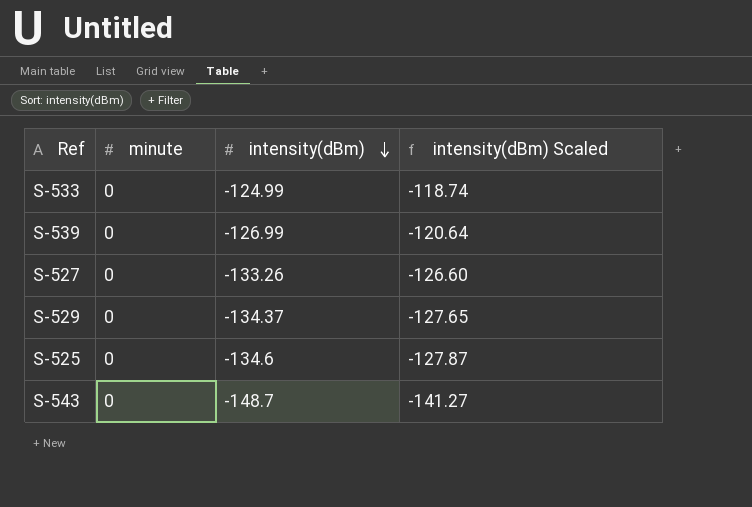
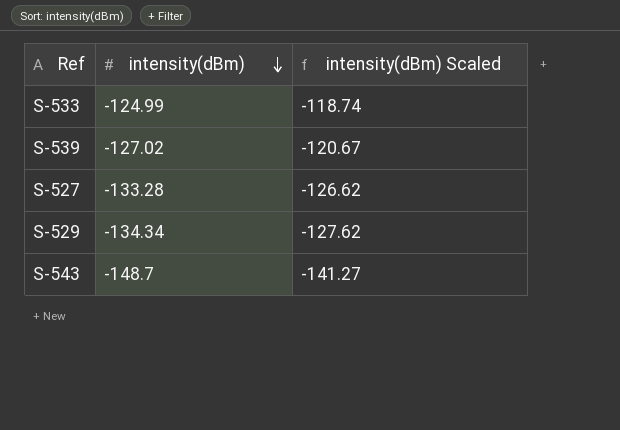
column minute | position: 2 -> none
row S-525: 0 | -134.6 | -127.87 -> none
S-539 | intensity(dBm): -126.99 -> -127.02
S-539 | intensity(dBm) Scaled: -120.64 -> -120.67
S-527 | intensity(dBm): -133.26 -> -133.28
S-527 | intensity(dBm) Scaled: -126.60 -> -126.62
S-529 | intensity(dBm): -134.37 -> -134.34
S-529 | intensity(dBm) Scaled: -127.65 -> -127.62

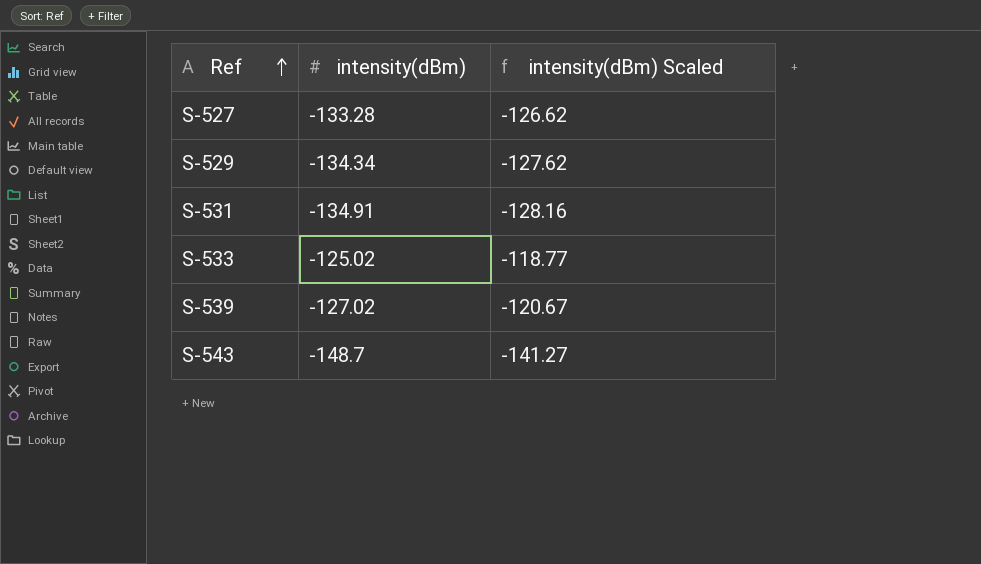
row order: intensity(dBm) descending -> Ref ascending
row S-531: none -> -134.91 | -128.16
S-533 | intensity(dBm): -124.99 -> -125.02
S-533 | intensity(dBm) Scaled: -118.74 -> -118.77

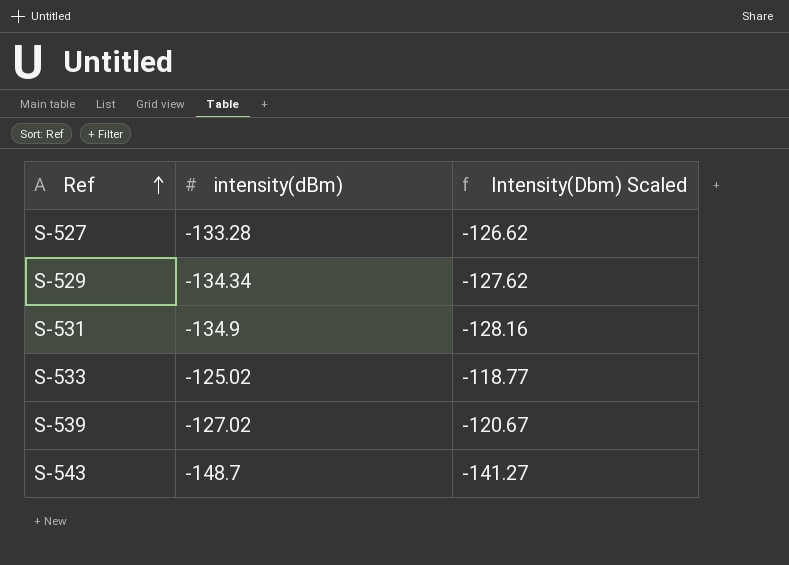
column name: intensity(dBm) Scaled -> Intensity(Dbm) Scaled
S-531 | intensity(dBm): -134.91 -> -134.9

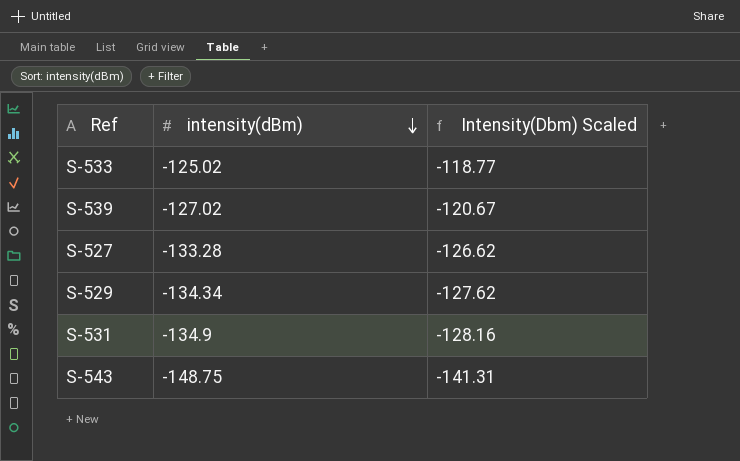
row order: Ref ascending -> intensity(dBm) descending
S-543 | intensity(dBm): -148.7 -> -148.75
S-543 | Intensity(Dbm) Scaled: -141.27 -> -141.31

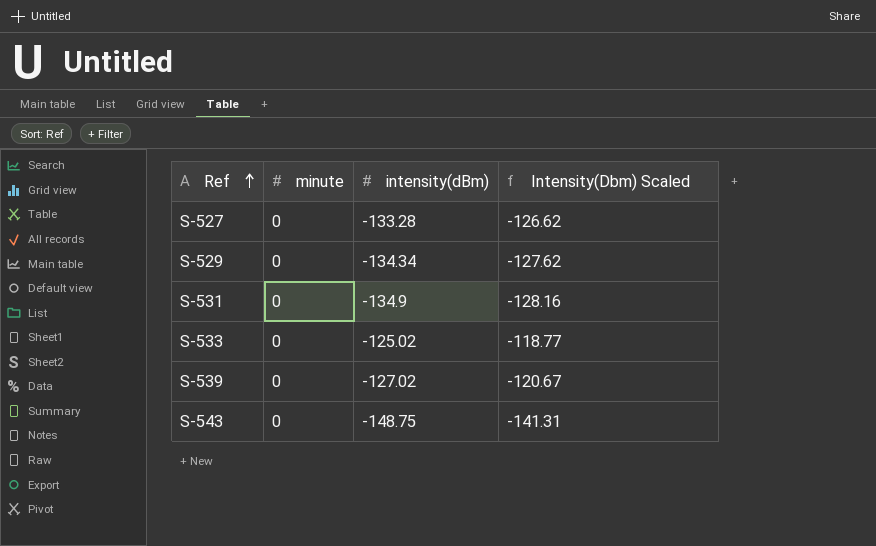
row order: intensity(dBm) descending -> Ref ascending
column minute | position: none -> 2

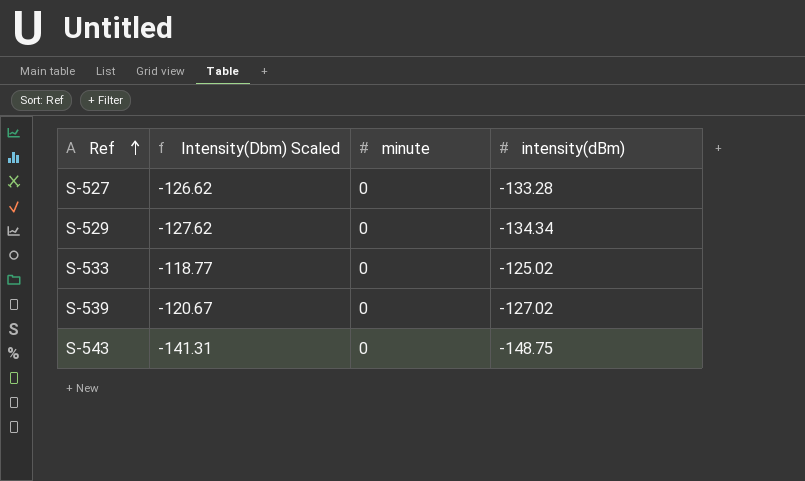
column Intensity(Dbm) Scaled | position: 4 -> 2
row S-531: 0 | -134.9 | -128.16 -> none

